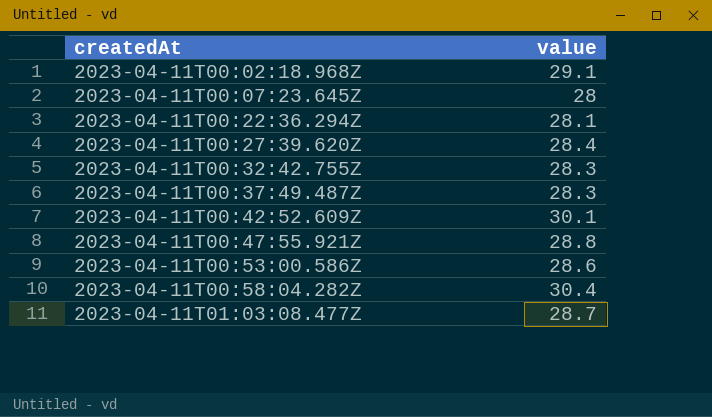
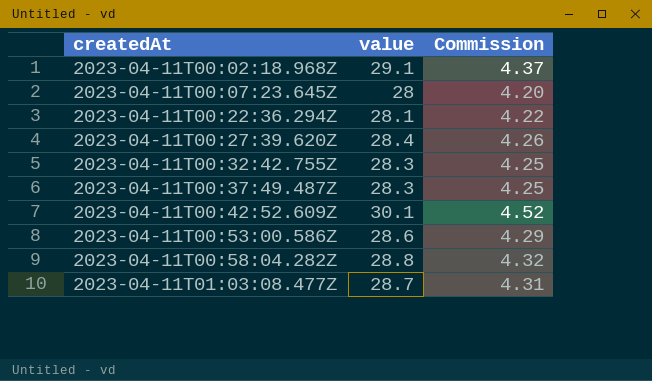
column Commission | formula: none -> [value] * 0.15
row 2023-04-11T00:47:55.921Z: 28.8 -> none
2023-04-11T00:58:04.282Z | value: 30.4 -> 28.8

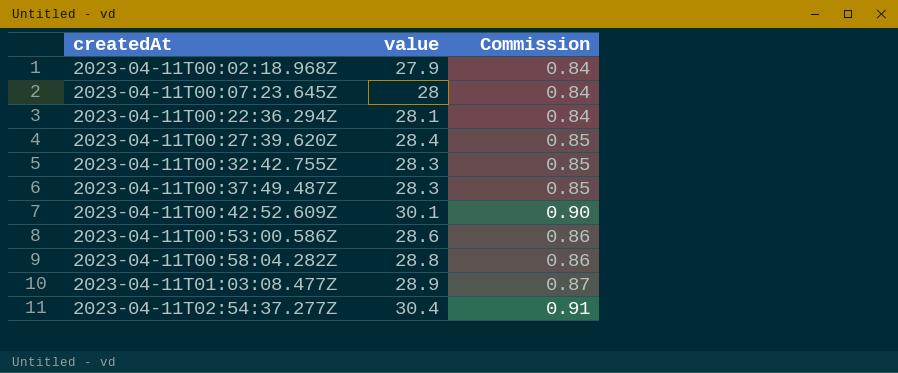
column Commission | formula: [value] * 0.15 -> [value] * 0.03
2023-04-11T00:02:18.968Z | value: 29.1 -> 27.9
2023-04-11T01:03:08.477Z | value: 28.7 -> 28.9
row 2023-04-11T02:54:37.277Z: none -> 30.4 | 0.91

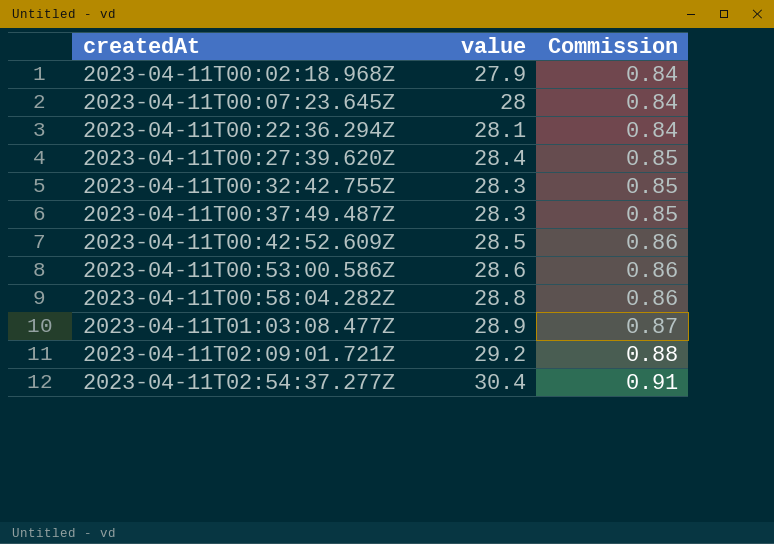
2023-04-11T00:42:52.609Z | value: 30.1 -> 28.5
2023-04-11T00:42:52.609Z | Commission: 0.90 -> 0.86
row 2023-04-11T02:09:01.721Z: none -> 29.2 | 0.88

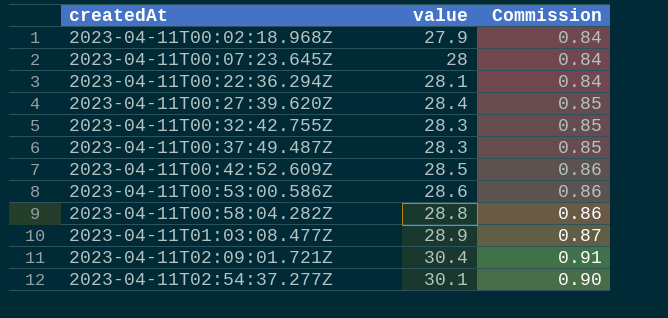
2023-04-11T02:09:01.721Z | value: 29.2 -> 30.4
2023-04-11T02:09:01.721Z | Commission: 0.88 -> 0.91
2023-04-11T02:54:37.277Z | value: 30.4 -> 30.1
2023-04-11T02:54:37.277Z | Commission: 0.91 -> 0.90

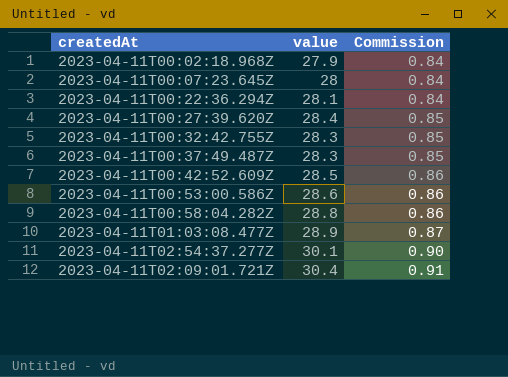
row order: createdAt ascending -> Commission ascending

